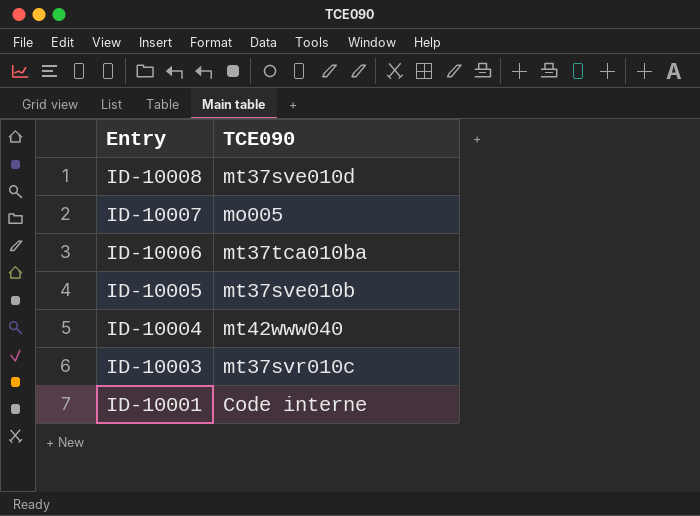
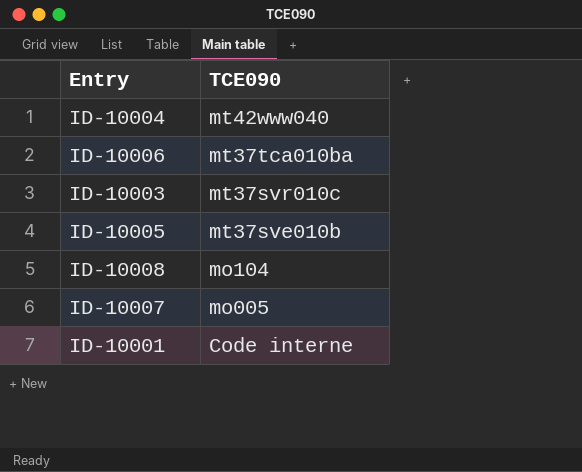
row order: Entry descending -> TCE090 descending
ID-10008 | TCE090: mt37sve010d -> mo104

